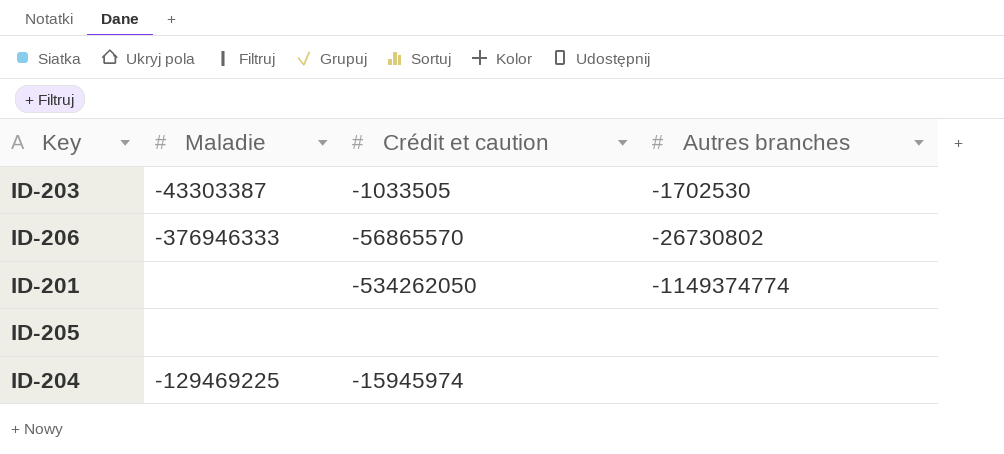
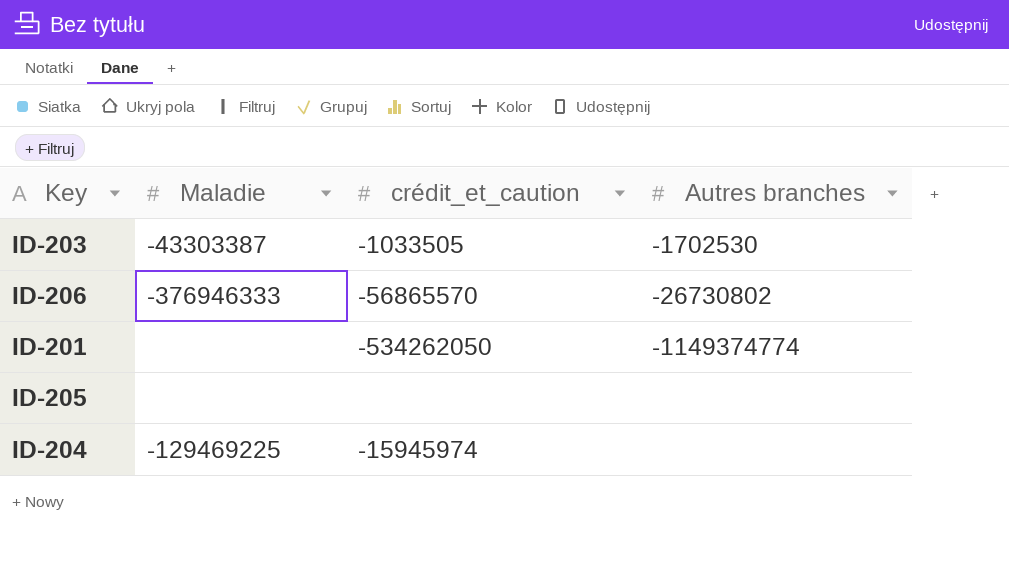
column name: Crédit et caution -> crédit_et_caution

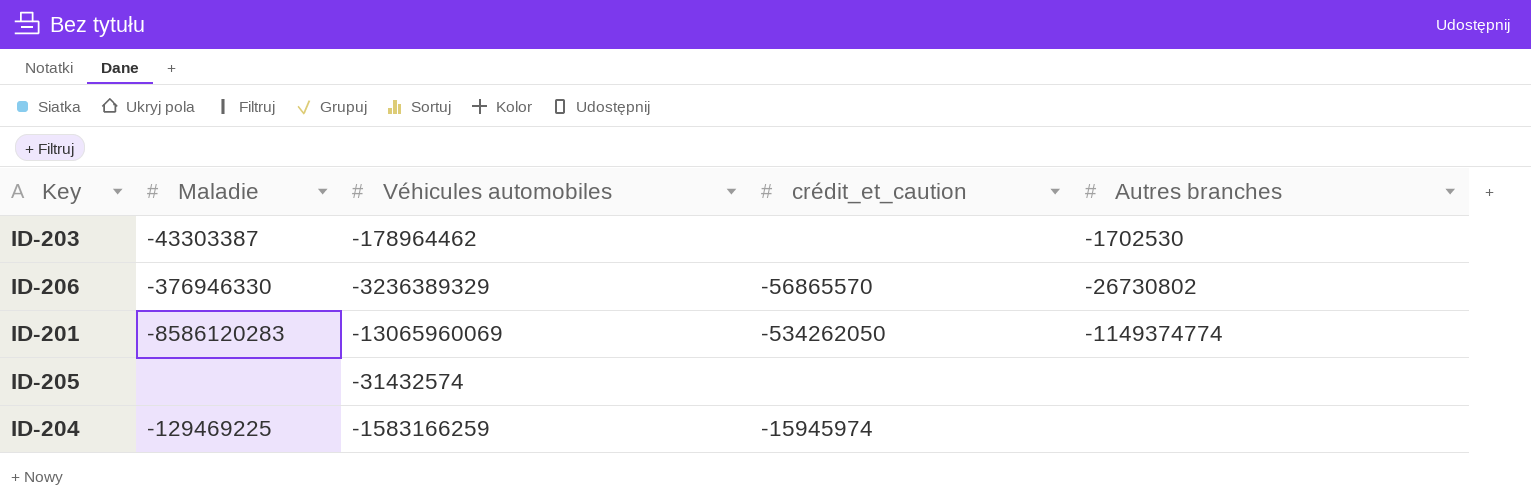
column Véhicules automobiles | position: none -> 3
ID-203 | crédit_et_caution: -1033505 -> none
ID-206 | Maladie: -376946333 -> -376946330
ID-201 | Maladie: none -> -8586120283

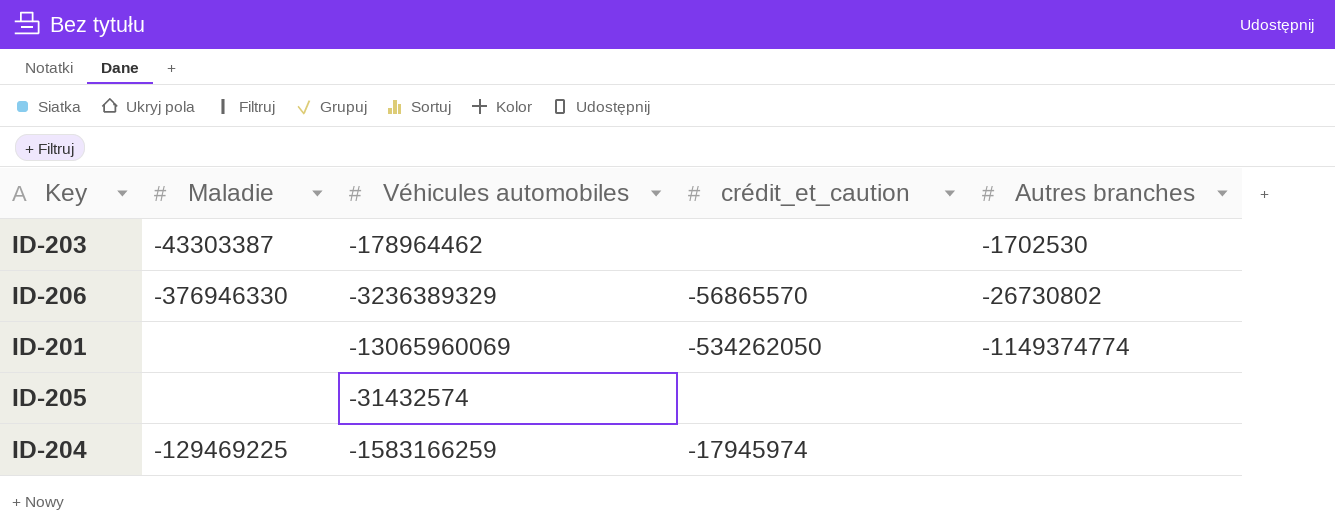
ID-201 | Maladie: -8586120283 -> none
ID-204 | crédit_et_caution: -15945974 -> -17945974

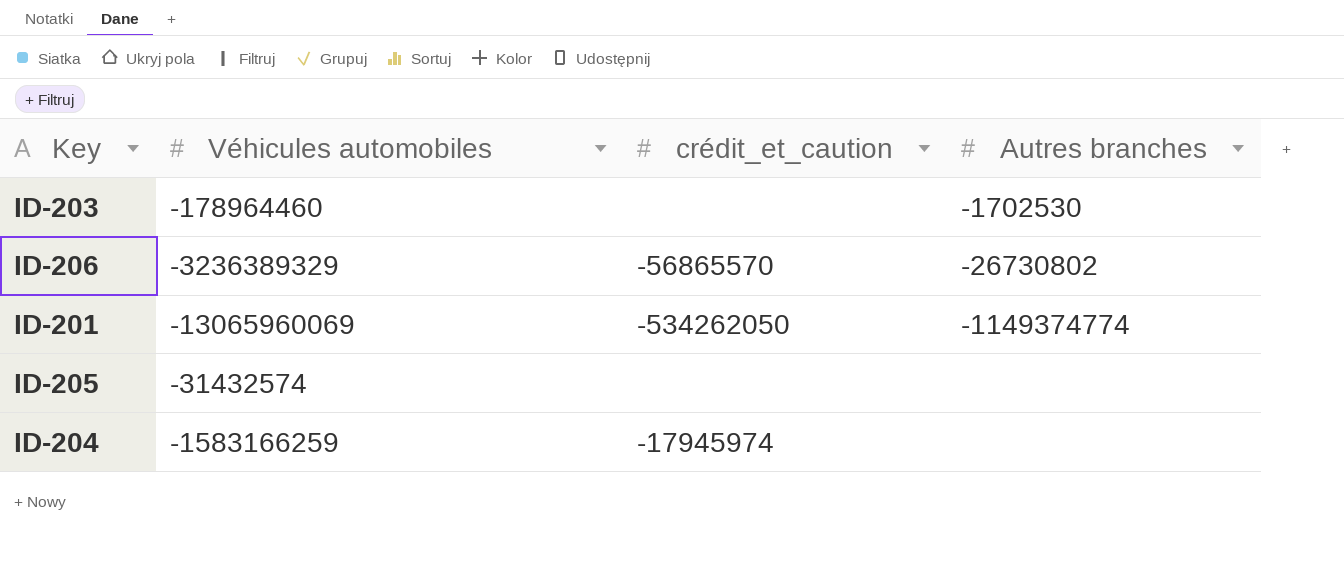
column Maladie | position: 2 -> none
ID-203 | Véhicules automobiles: -178964462 -> -178964460

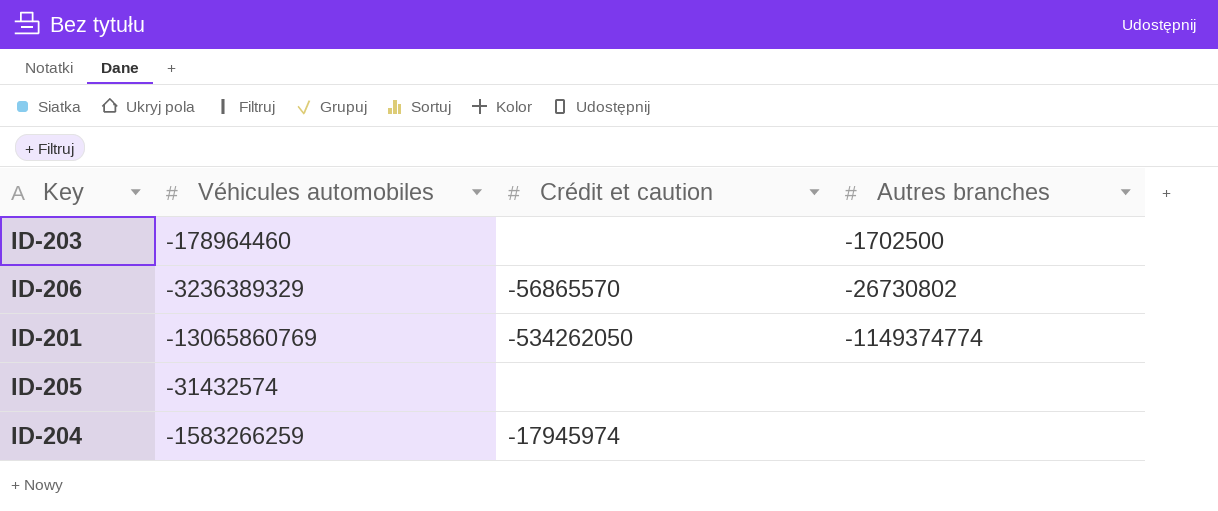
column name: crédit_et_caution -> Crédit et caution
ID-203 | Autres branches: -1702530 -> -1702500
ID-201 | Véhicules automobiles: -13065960069 -> -13065860769
ID-204 | Véhicules automobiles: -1583166259 -> -1583266259

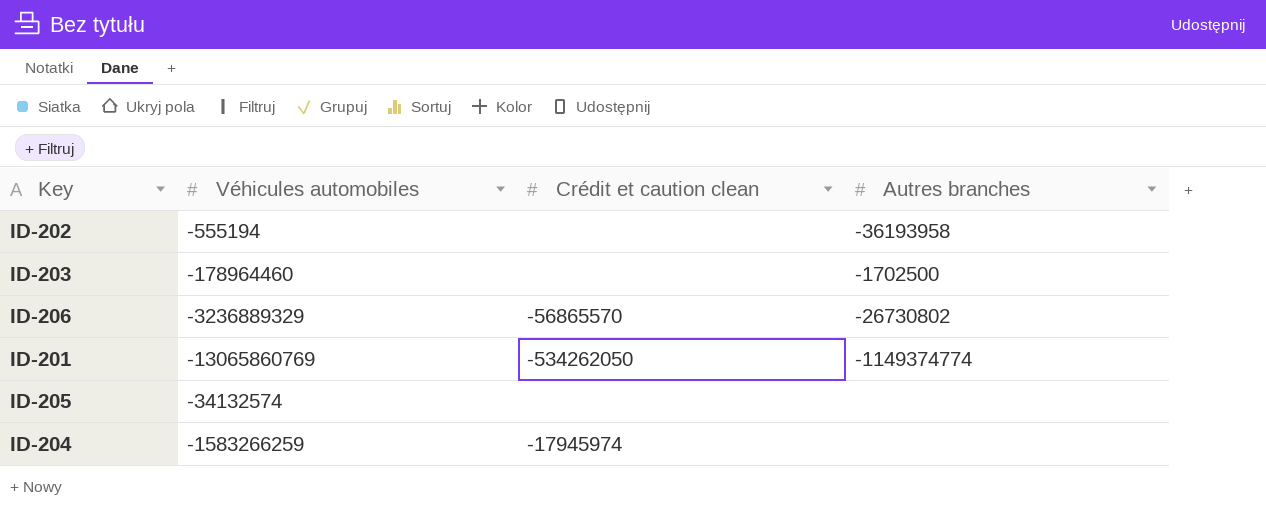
column name: Crédit et caution -> Crédit et caution clean
row ID-202: none -> -555194 | none | -36193958
ID-206 | Véhicules automobiles: -3236389329 -> -3236889329
ID-205 | Véhicules automobiles: -31432574 -> -34132574

